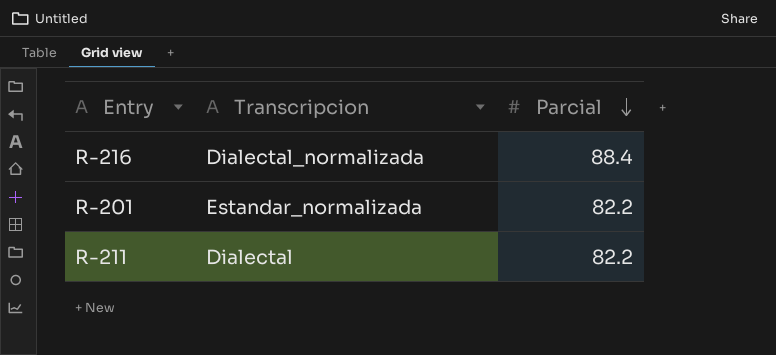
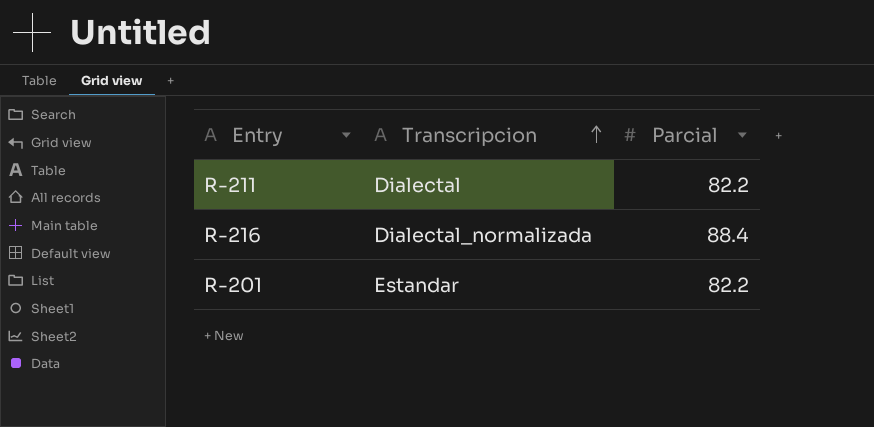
row order: Parcial descending -> Transcripcion ascending
R-201 | Transcripcion: Estandar_normalizada -> Estandar

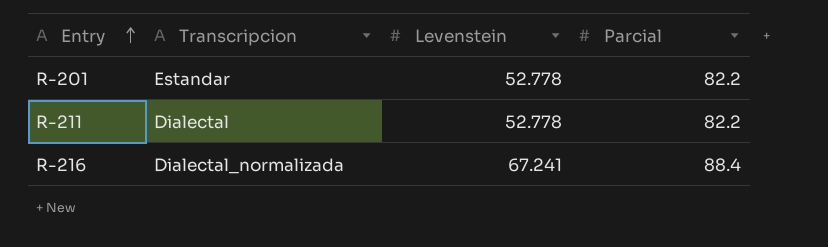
row order: Transcripcion ascending -> Entry ascending
column Levenstein | position: none -> 3

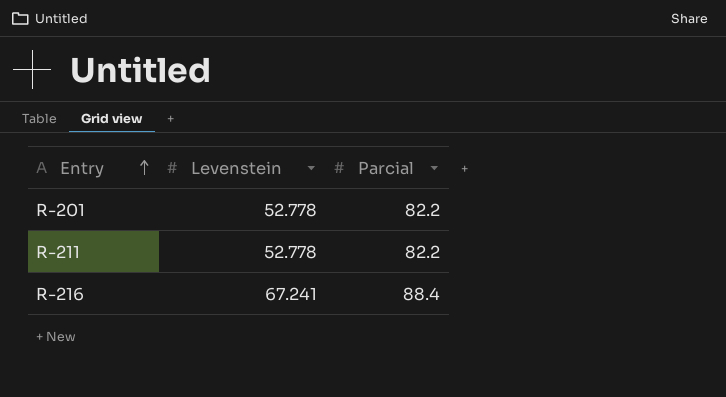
column Transcripcion | position: 2 -> none

